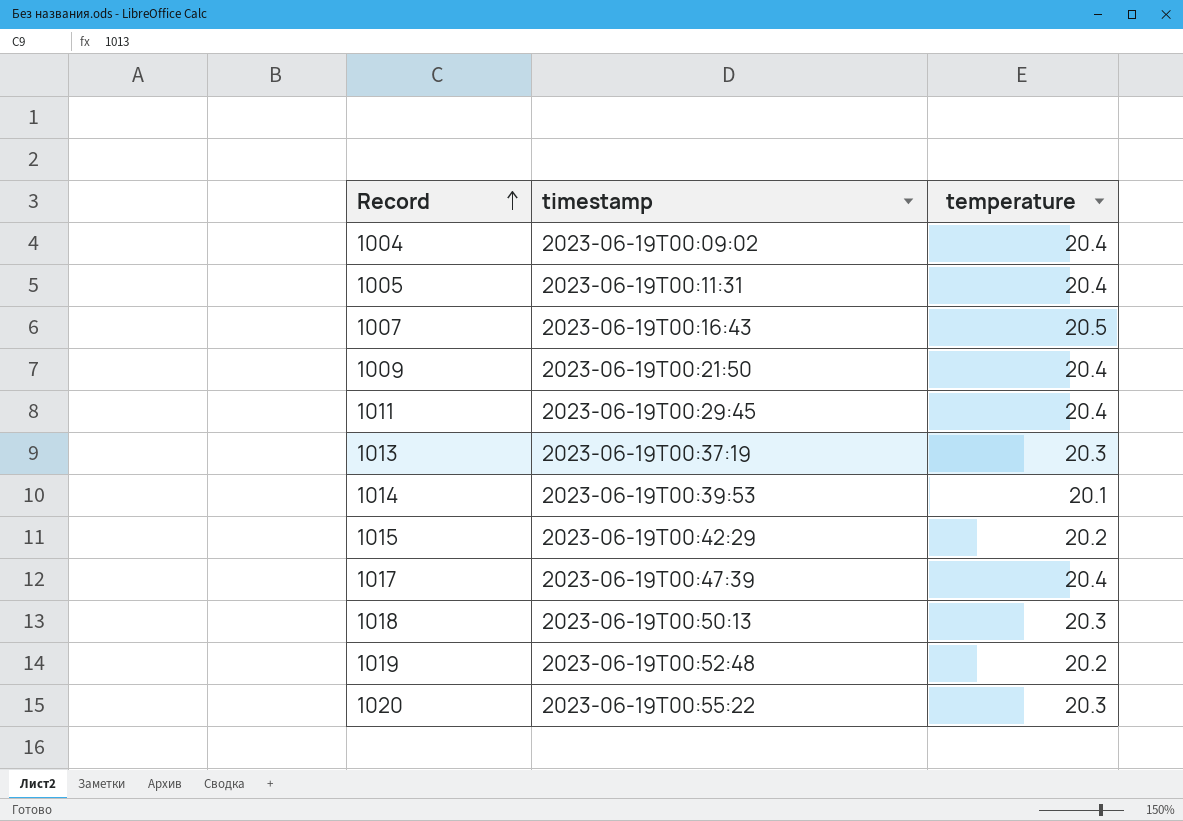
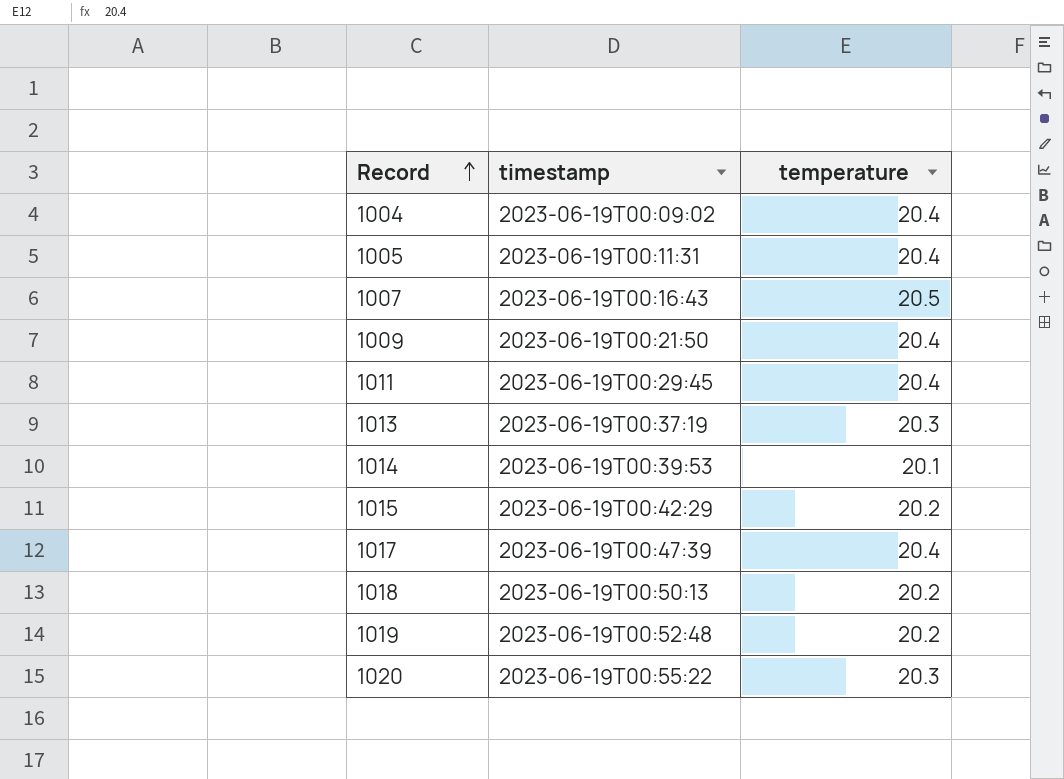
1018 | temperature: 20.3 -> 20.2

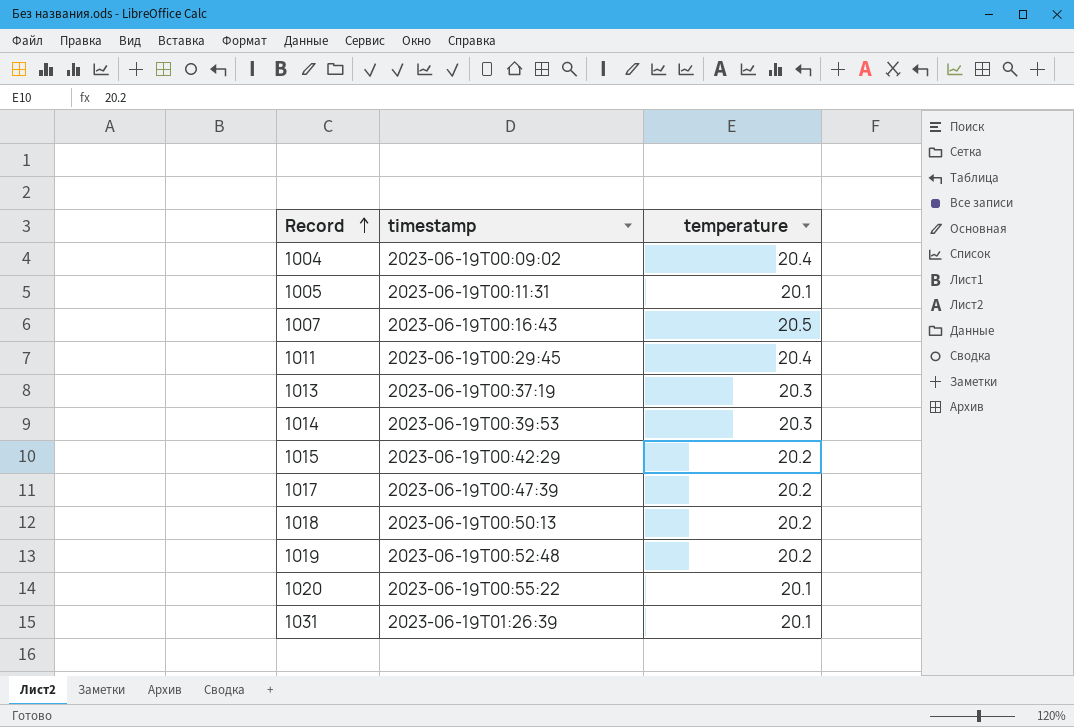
row 1009: 2023-06-19T00:21:50 | 20.4 -> none
1005 | temperature: 20.4 -> 20.1
1014 | temperature: 20.1 -> 20.3
1017 | temperature: 20.4 -> 20.2
1020 | temperature: 20.3 -> 20.1
row 1031: none -> 2023-06-19T01:26:39 | 20.1

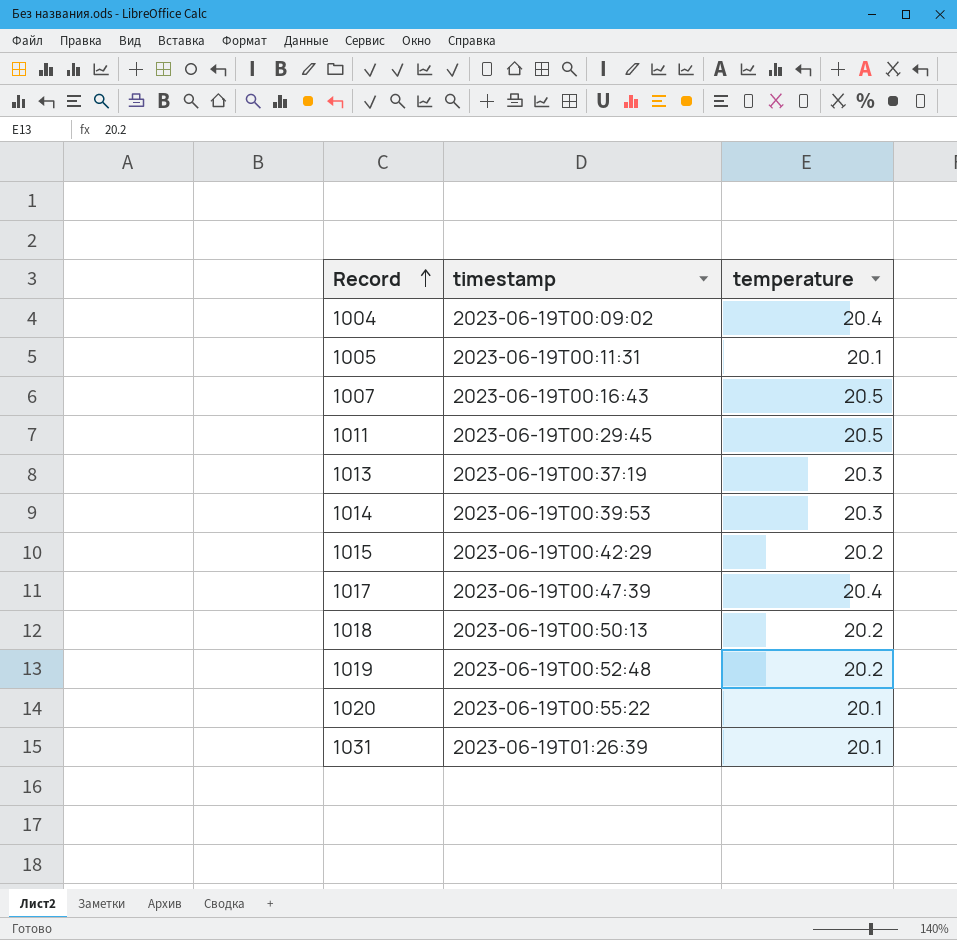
1011 | temperature: 20.4 -> 20.5
1017 | temperature: 20.2 -> 20.4

